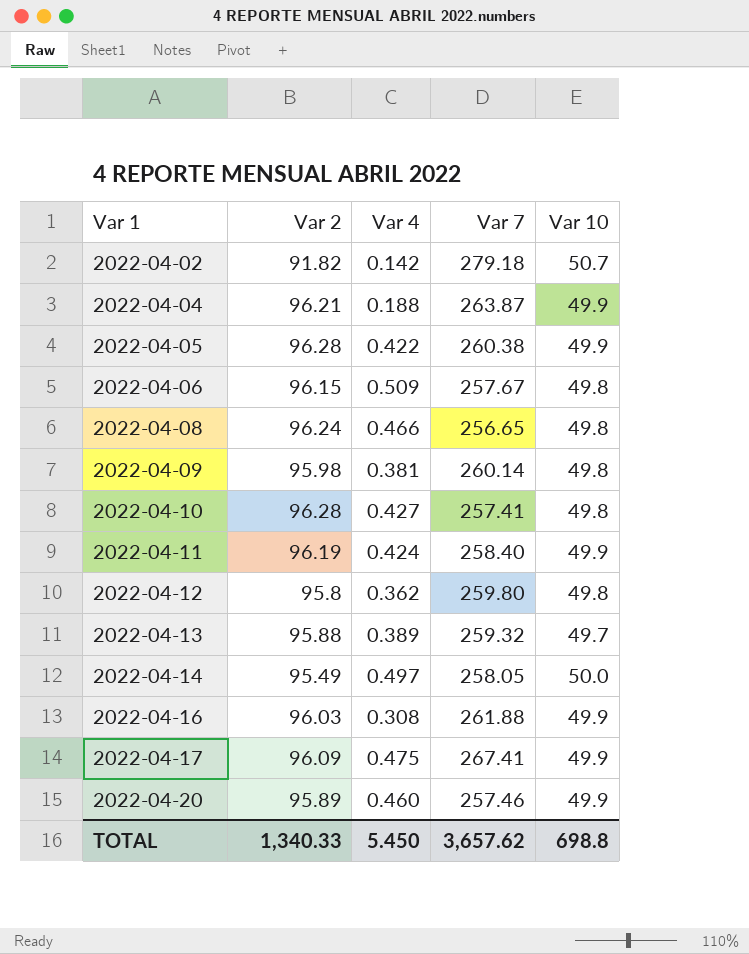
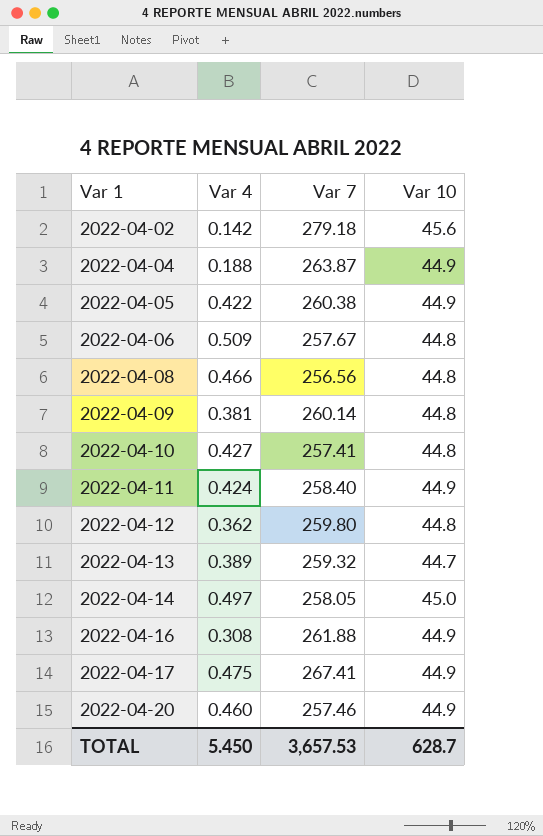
column Var 2 | position: 2 -> none
2022-04-02 | Var 10: 50.7 -> 45.6
2022-04-04 | Var 10: 49.9 -> 44.9
2022-04-05 | Var 10: 49.9 -> 44.9
2022-04-06 | Var 10: 49.8 -> 44.8
2022-04-08 | Var 7: 256.65 -> 256.56
2022-04-08 | Var 10: 49.8 -> 44.8
2022-04-09 | Var 10: 49.8 -> 44.8
2022-04-10 | Var 10: 49.8 -> 44.8
2022-04-11 | Var 10: 49.9 -> 44.9
2022-04-12 | Var 10: 49.8 -> 44.8
2022-04-13 | Var 10: 49.7 -> 44.7
2022-04-14 | Var 10: 50.0 -> 45.0
2022-04-16 | Var 10: 49.9 -> 44.9
2022-04-17 | Var 10: 49.9 -> 44.9
2022-04-20 | Var 10: 49.9 -> 44.9
TOTAL | Var 7: 3,657.62 -> 3,657.53
TOTAL | Var 10: 698.8 -> 628.7

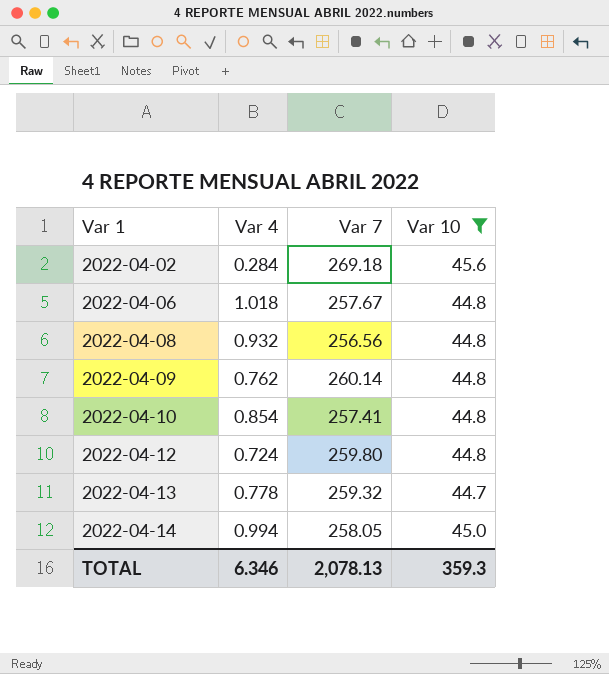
filter: none -> Var 10 != 44.9
2022-04-02 | Var 4: 0.142 -> 0.284
2022-04-02 | Var 7: 279.18 -> 269.18
2022-04-06 | Var 4: 0.509 -> 1.018
2022-04-08 | Var 4: 0.466 -> 0.932
2022-04-09 | Var 4: 0.381 -> 0.762
2022-04-10 | Var 4: 0.427 -> 0.854
2022-04-12 | Var 4: 0.362 -> 0.724
2022-04-13 | Var 4: 0.389 -> 0.778
2022-04-14 | Var 4: 0.497 -> 0.994
TOTAL | Var 4: 5.450 -> 6.346
TOTAL | Var 7: 3,657.53 -> 2,078.13
TOTAL | Var 10: 628.7 -> 359.3

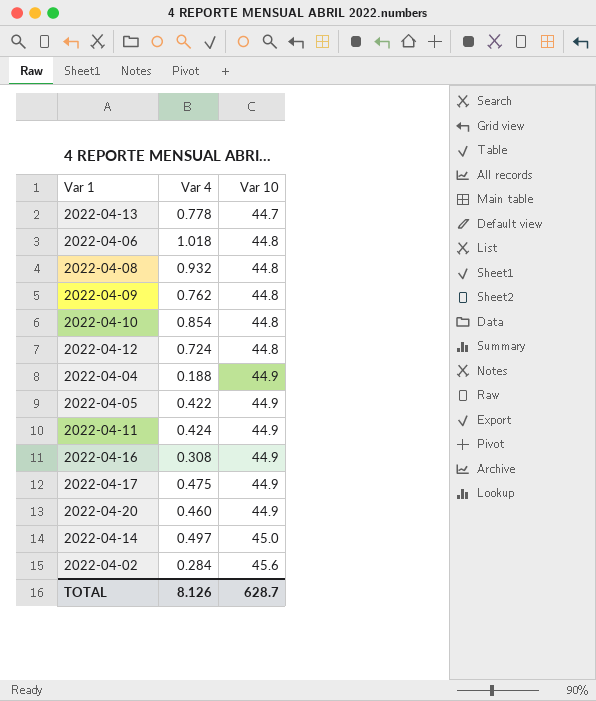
filter: Var 10 != 44.9 -> none
row order: Var 1 ascending -> Var 10 ascending
column Var 7 | position: 3 -> none
2022-04-14 | Var 4: 0.994 -> 0.497
TOTAL | Var 4: 6.346 -> 8.126
TOTAL | Var 10: 359.3 -> 628.7

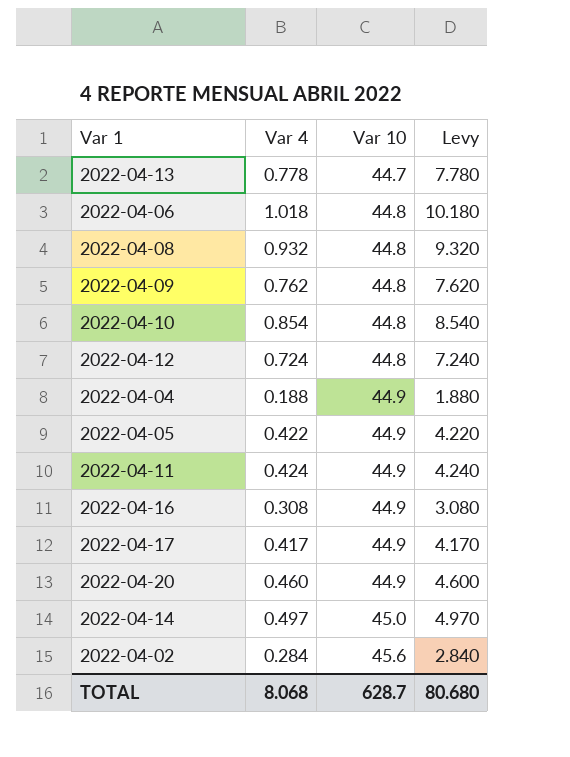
column Levy | formula: none -> [Var 4] * 10
2022-04-17 | Var 4: 0.475 -> 0.417
TOTAL | Var 4: 8.126 -> 8.068

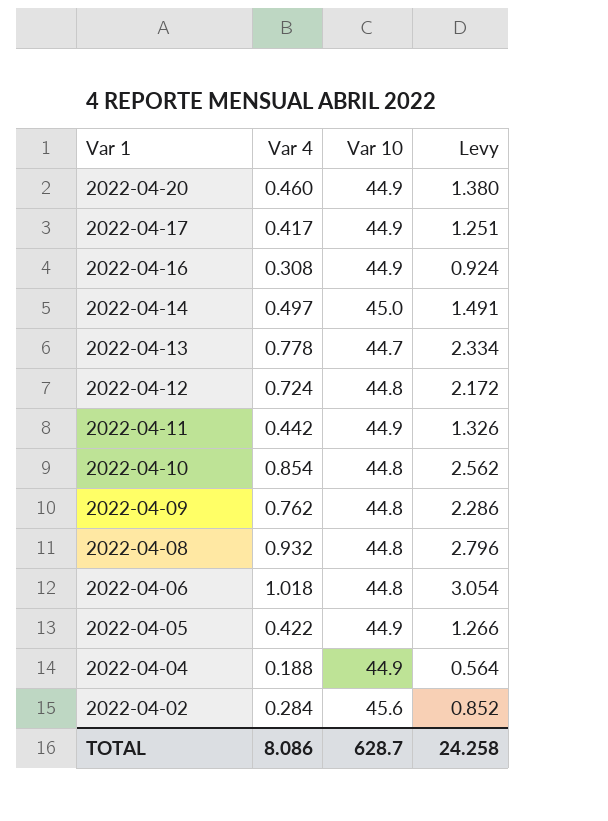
row order: Var 10 ascending -> Var 1 descending
column Levy | formula: [Var 4] * 10 -> [Var 4] * 3
2022-04-11 | Var 4: 0.424 -> 0.442
TOTAL | Var 4: 8.068 -> 8.086
TOTAL | Levy: 80.680 -> 24.258

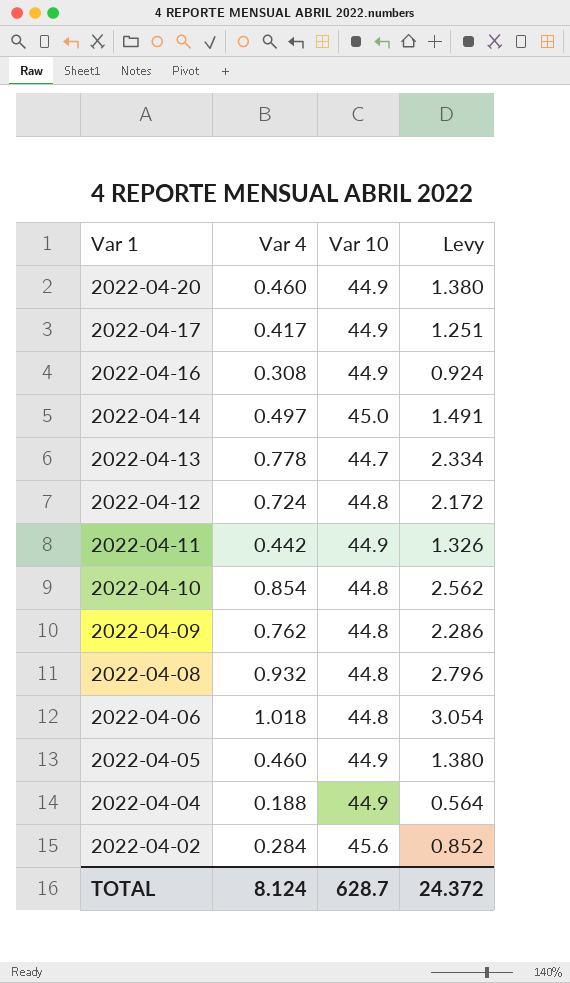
2022-04-05 | Var 4: 0.422 -> 0.460
2022-04-05 | Levy: 1.266 -> 1.380
TOTAL | Var 4: 8.086 -> 8.124
TOTAL | Levy: 24.258 -> 24.372

